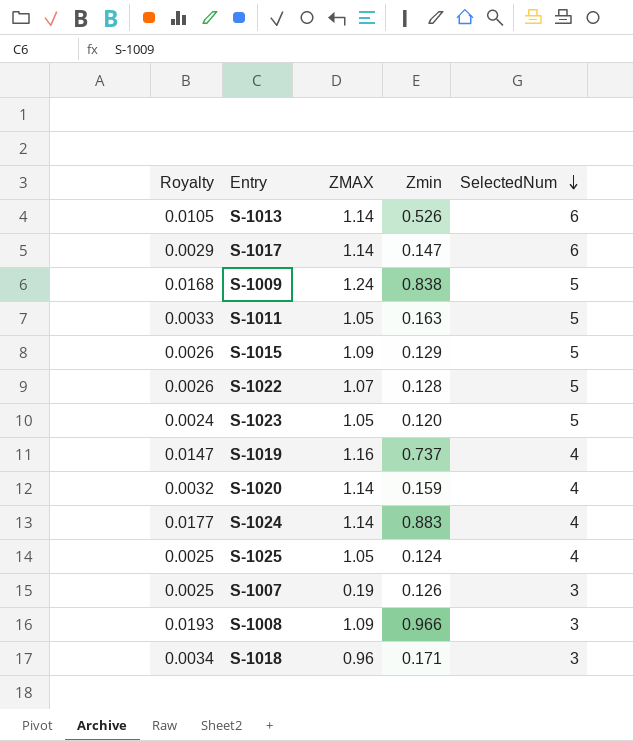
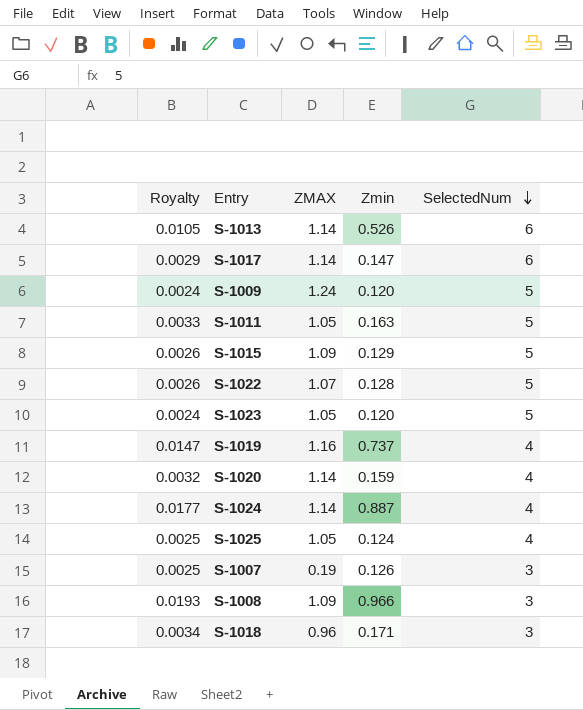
S-1009 | Royalty: 0.0168 -> 0.0024
S-1009 | Zmin: 0.838 -> 0.120
S-1024 | Zmin: 0.883 -> 0.887

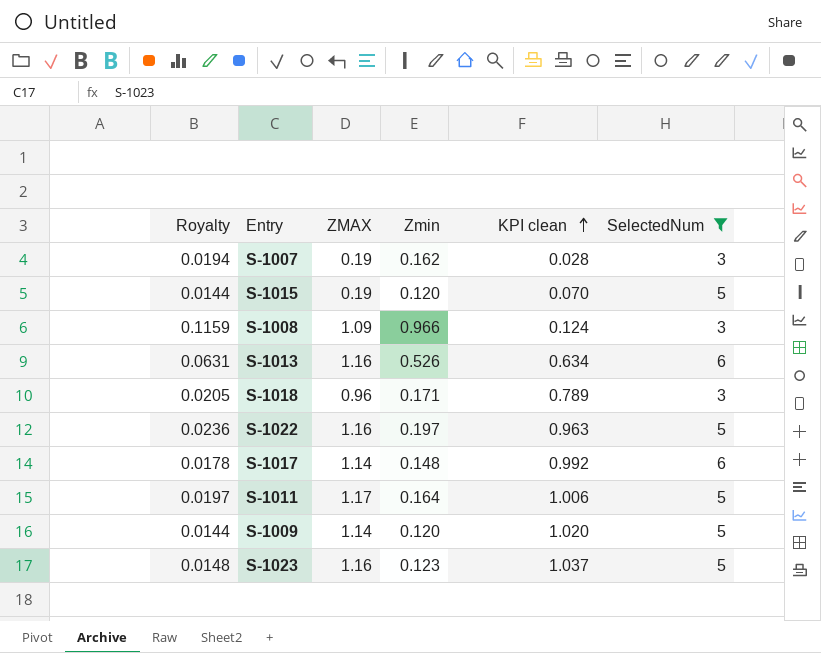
filter: none -> SelectedNum != 4
row order: SelectedNum descending -> KPI clean ascending
column Royalty | formula: [Zmin] * 0.02 -> [Zmin] * 0.12
column KPI clean | formula: none -> [ZMAX] - [Zmin]
S-1007 | Zmin: 0.126 -> 0.162
S-1015 | ZMAX: 1.09 -> 0.19
S-1015 | Zmin: 0.129 -> 0.120
S-1013 | ZMAX: 1.14 -> 1.16
S-1022 | ZMAX: 1.07 -> 1.16
S-1022 | Zmin: 0.128 -> 0.197
S-1017 | Zmin: 0.147 -> 0.148
S-1011 | ZMAX: 1.05 -> 1.17
S-1011 | Zmin: 0.163 -> 0.164
S-1009 | ZMAX: 1.24 -> 1.14
S-1023 | ZMAX: 1.05 -> 1.16
S-1023 | Zmin: 0.120 -> 0.123

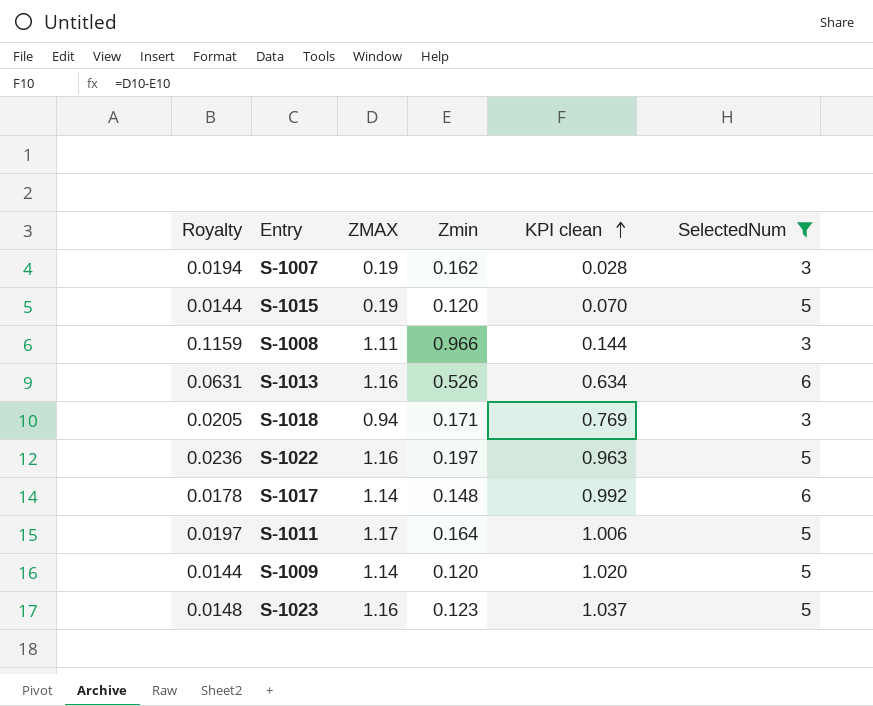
S-1008 | ZMAX: 1.09 -> 1.11
S-1008 | KPI clean: 0.124 -> 0.144
S-1018 | ZMAX: 0.96 -> 0.94
S-1018 | KPI clean: 0.789 -> 0.769

